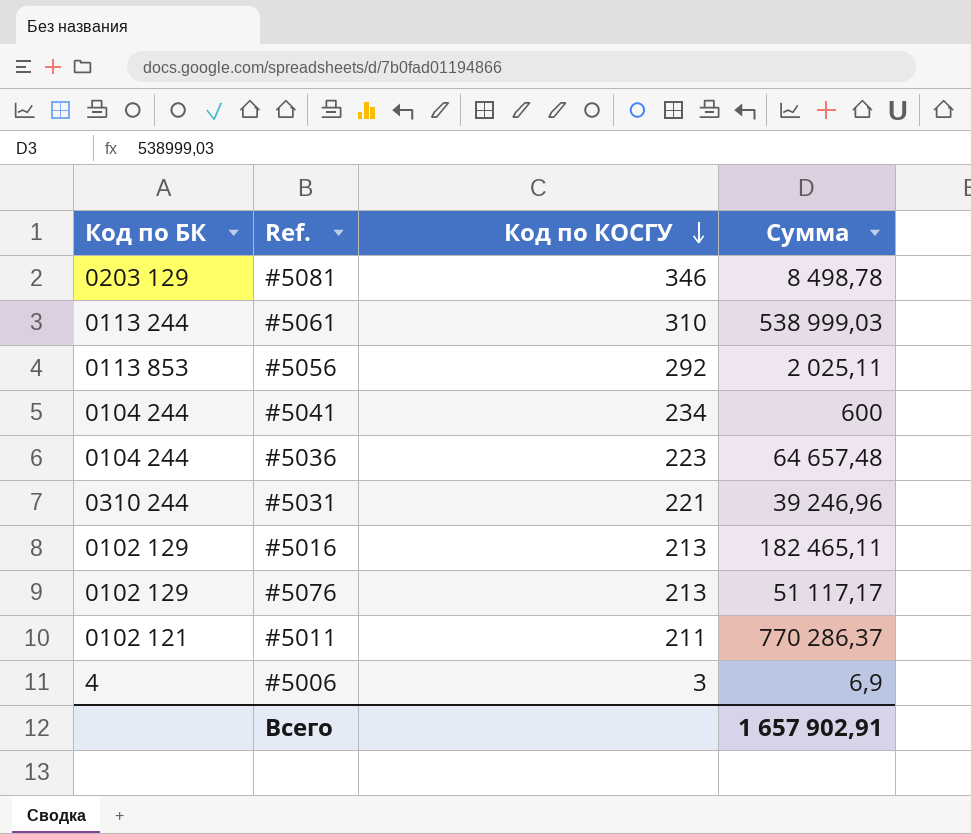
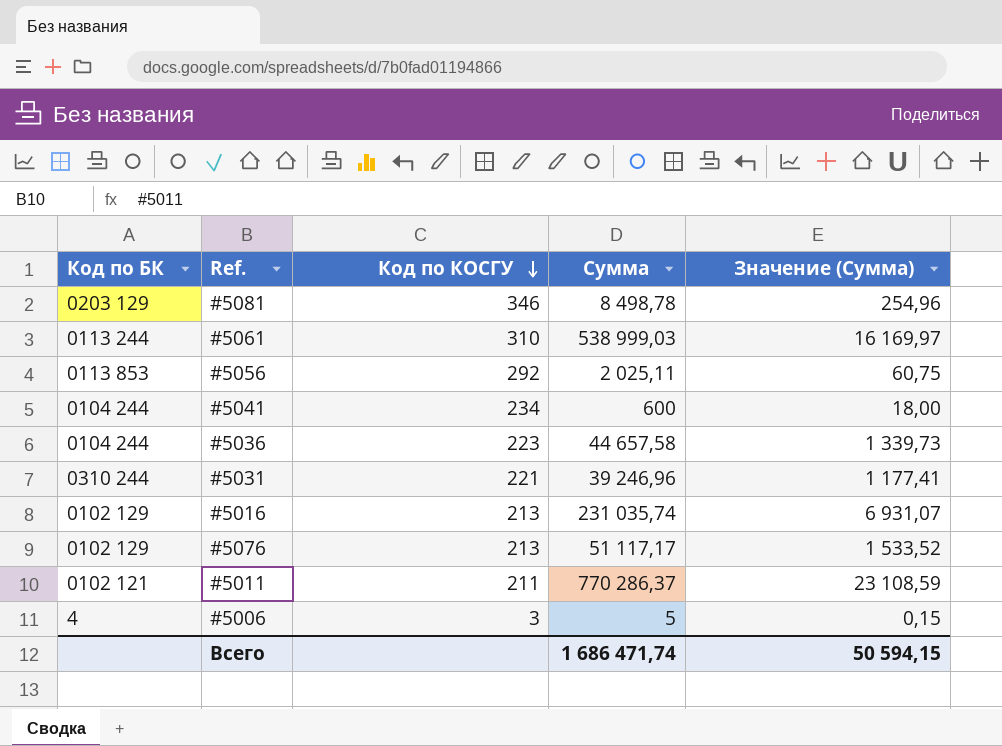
column Значение (Сумма) | formula: none -> [Сумма] * 0,03
#5036 | Сумма: 64 657,48 -> 44 657,58
#5016 | Сумма: 182 465,11 -> 231 035,74
#5006 | Сумма: 6,9 -> 5
Всего | Сумма: 1 657 902,91 -> 1 686 471,74

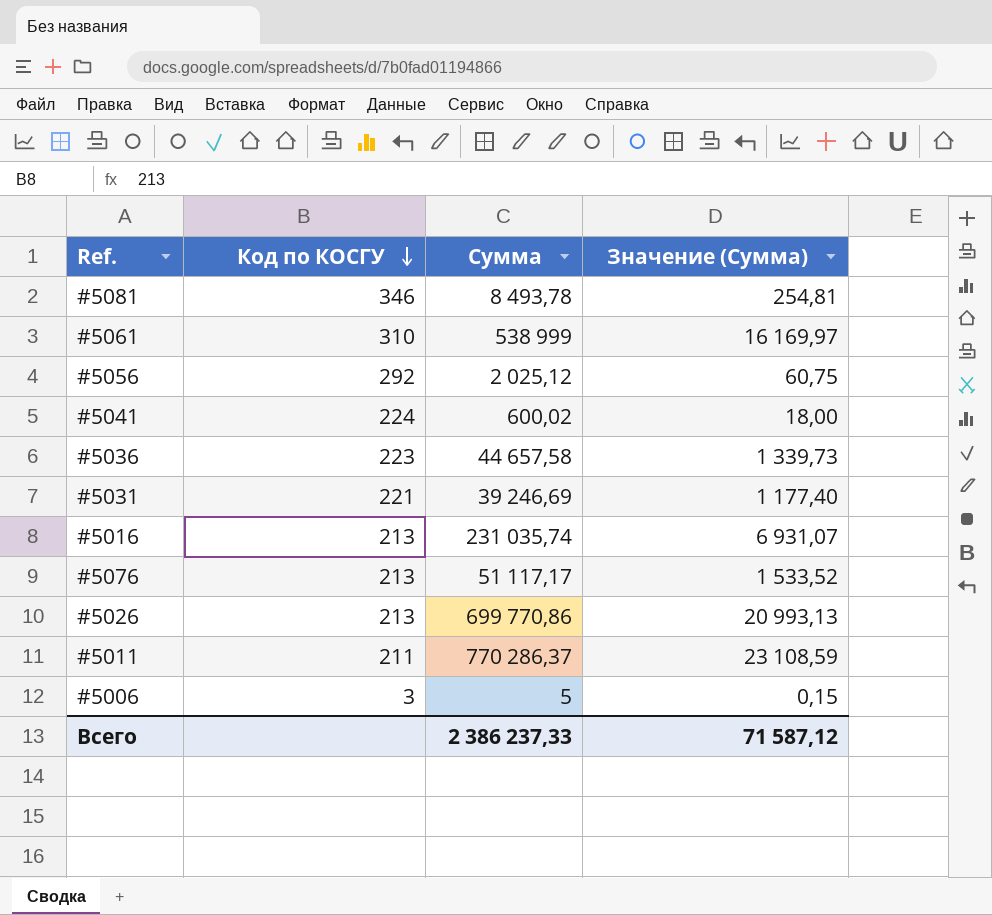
column Код по БК | position: 1 -> none
#5081 | Сумма: 8 498,78 -> 8 493,78
#5081 | Значение (Сумма): 254,96 -> 254,81
#5061 | Сумма: 538 999,03 -> 538 999
#5056 | Сумма: 2 025,11 -> 2 025,12
#5041 | Код по КОСГУ: 234 -> 224
#5041 | Сумма: 600 -> 600,02
#5031 | Сумма: 39 246,96 -> 39 246,69
#5031 | Значение (Сумма): 1 177,41 -> 1 177,40
row #5026: none -> 213 | 699 770,86 | 20 993,13
Всего | Сумма: 1 686 471,74 -> 2 386 237,33
Всего | Значение (Сумма): 50 594,15 -> 71 587,12

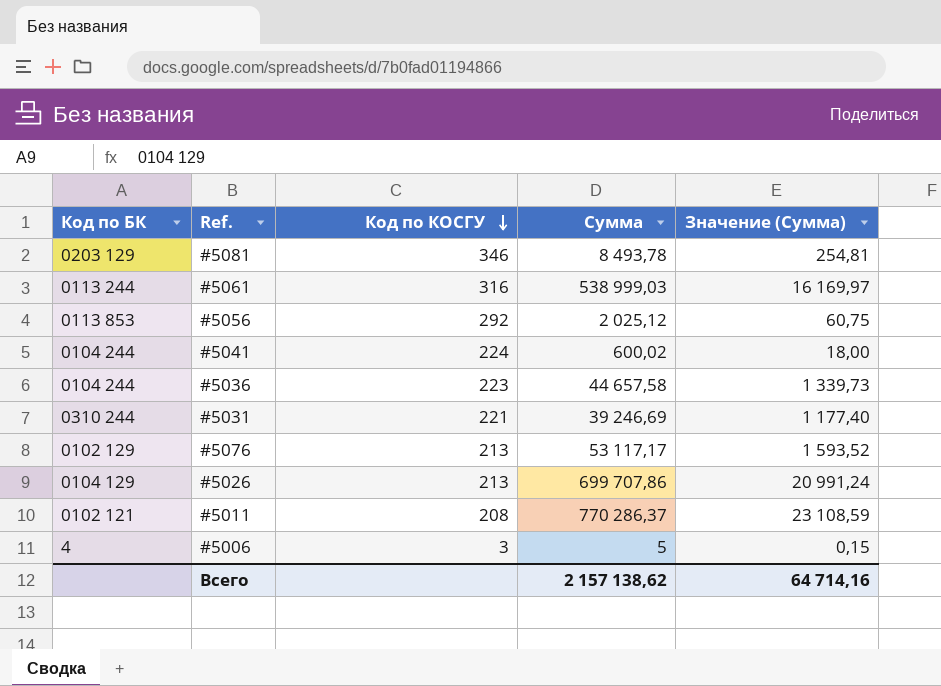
column Код по БК | position: none -> 1
row #5016: 213 | 231 035,74 | 6 931,07 -> none
#5061 | Код по КОСГУ: 310 -> 316
#5061 | Сумма: 538 999 -> 538 999,03
#5076 | Сумма: 51 117,17 -> 53 117,17
#5076 | Значение (Сумма): 1 533,52 -> 1 593,52
#5026 | Сумма: 699 770,86 -> 699 707,86
#5026 | Значение (Сумма): 20 993,13 -> 20 991,24
#5011 | Код по КОСГУ: 211 -> 208
Всего | Сумма: 2 386 237,33 -> 2 157 138,62
Всего | Значение (Сумма): 71 587,12 -> 64 714,16

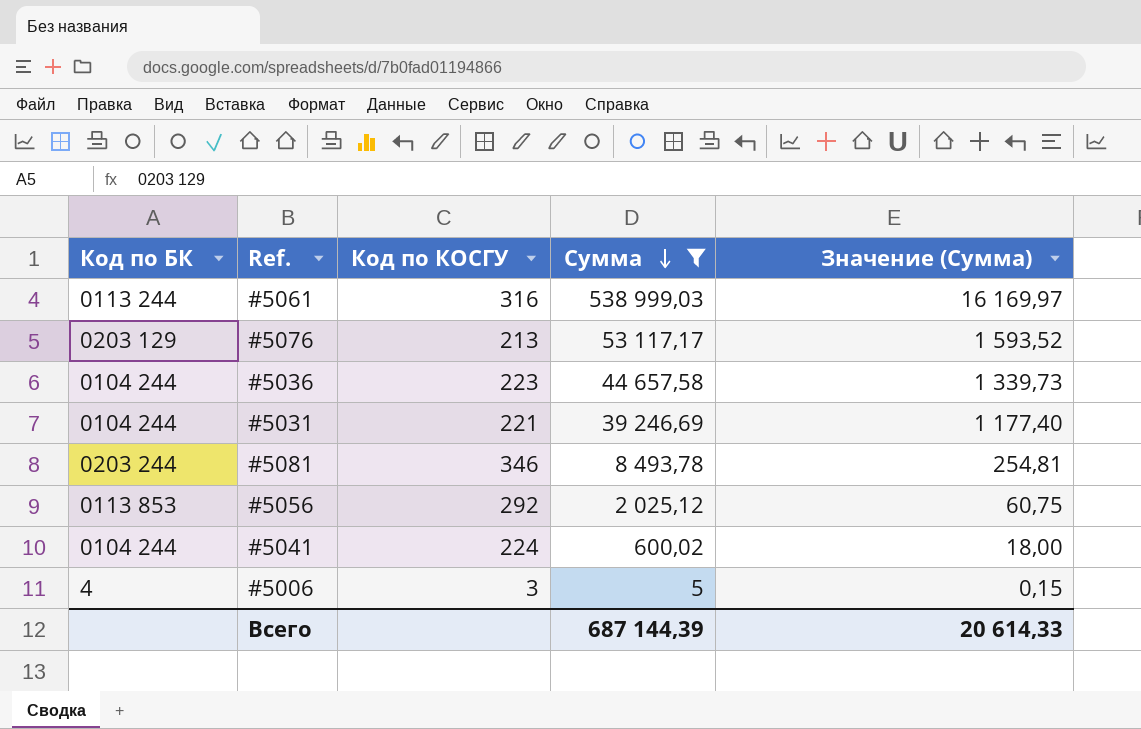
filter: none -> Сумма <= 538 999,03
row order: Код по КОСГУ descending -> Сумма descending
#5076 | Код по БК: 0102 129 -> 0203 129
#5031 | Код по БК: 0310 244 -> 0104 244
#5081 | Код по БК: 0203 129 -> 0203 244
Всего | Сумма: 2 157 138,62 -> 687 144,39
Всего | Значение (Сумма): 64 714,16 -> 20 614,33

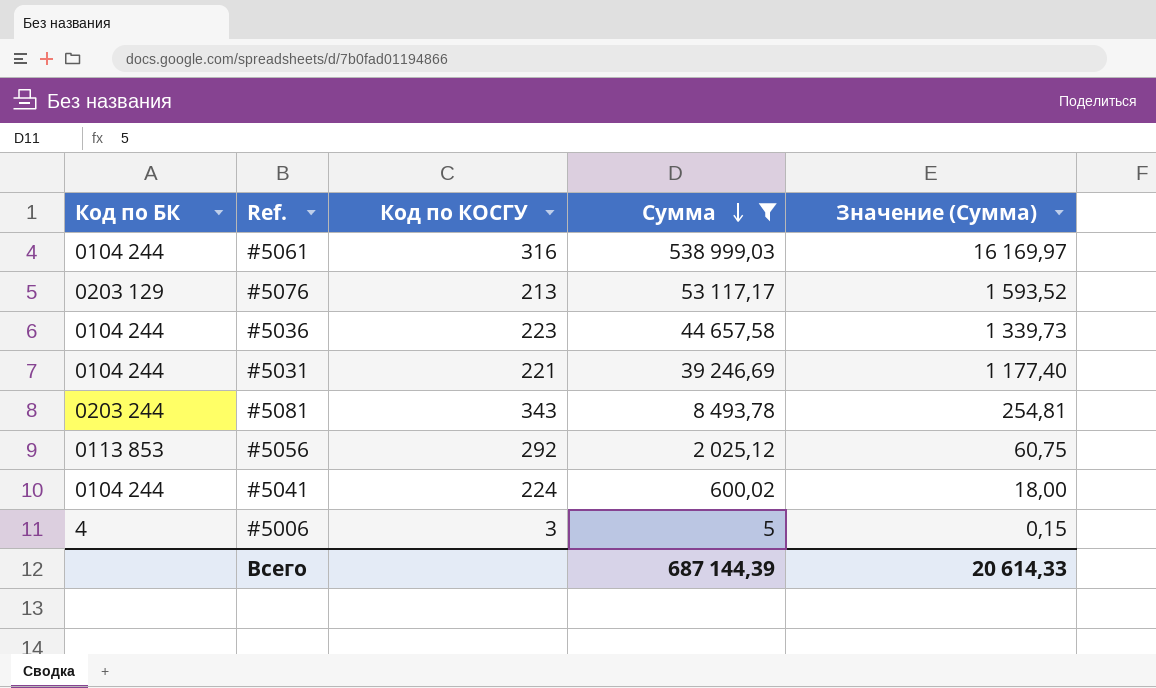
#5061 | Код по БК: 0113 244 -> 0104 244
#5081 | Код по КОСГУ: 346 -> 343

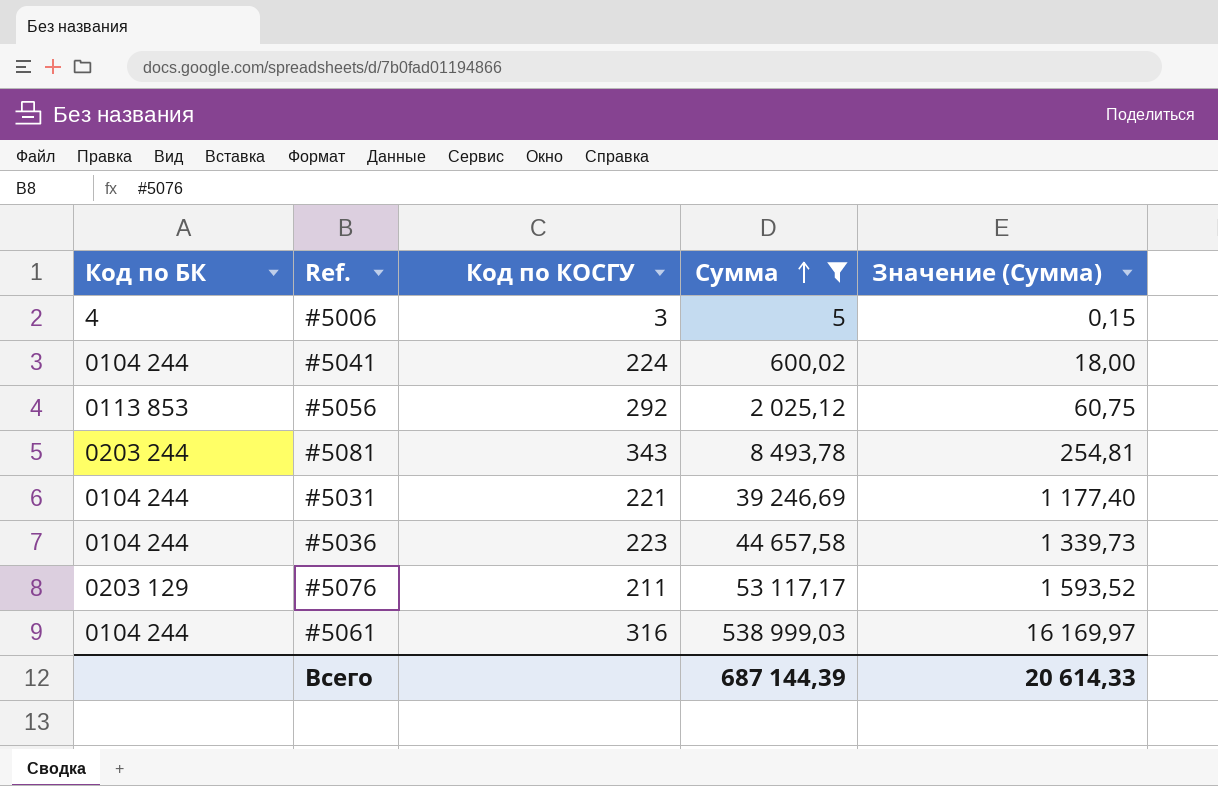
row order: Сумма descending -> Сумма ascending
#5076 | Код по КОСГУ: 213 -> 211

